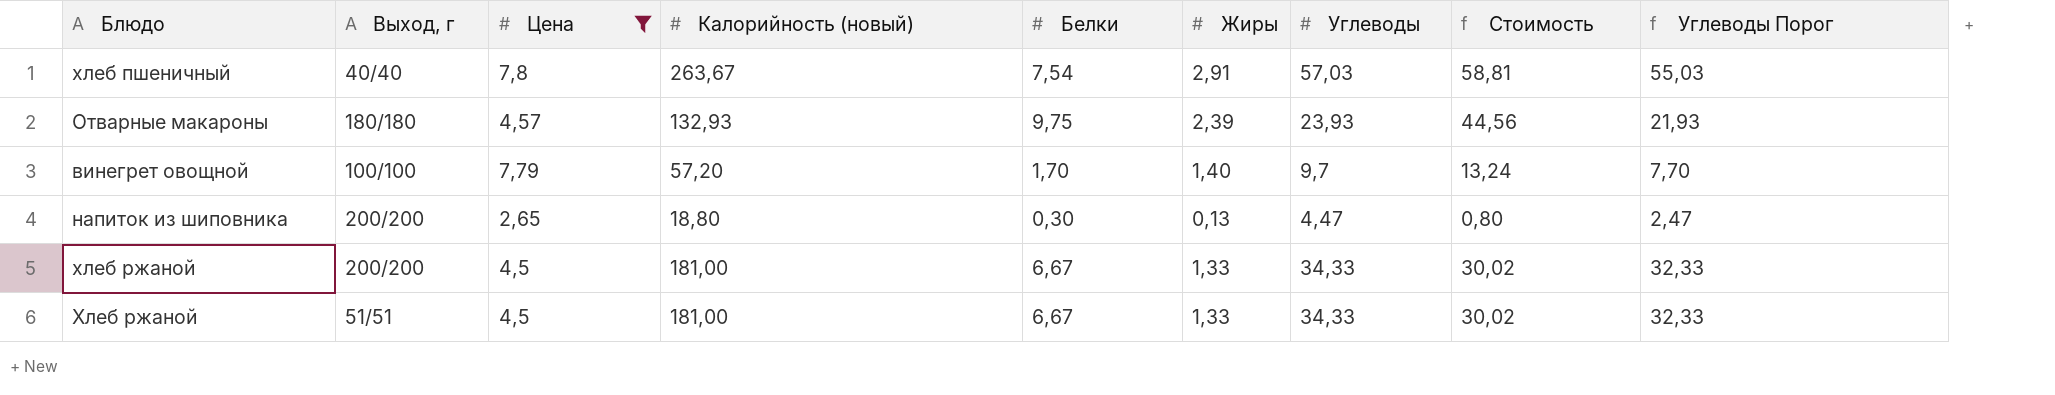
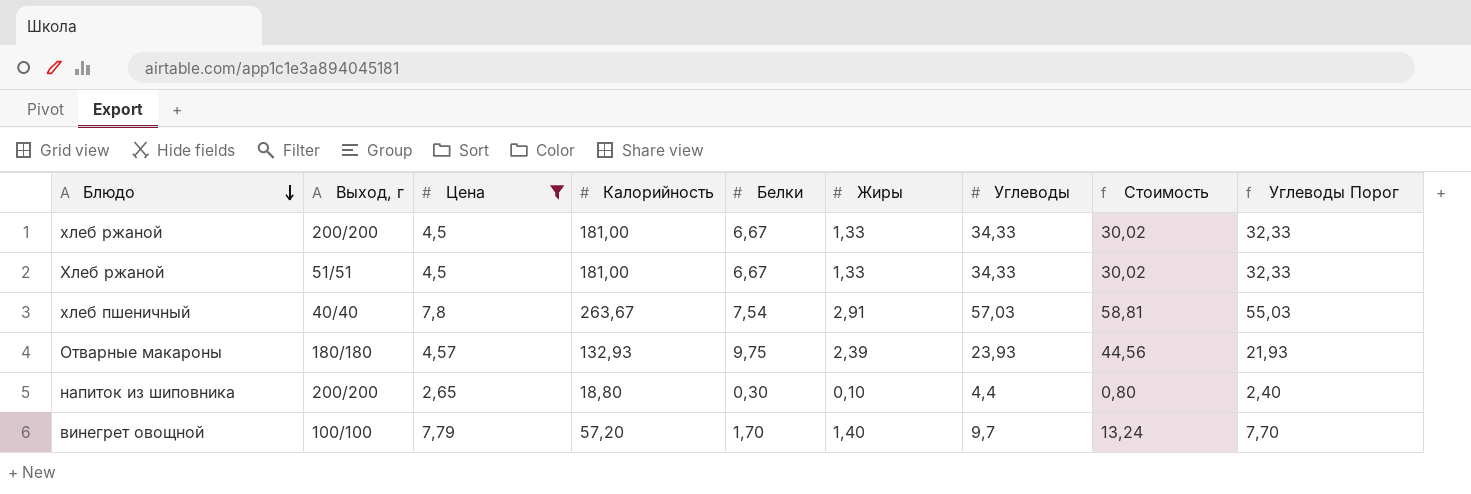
row order: none -> Блюдо descending
column name: Калорийность (новый) -> Калорийность
напиток из шиповника | Жиры: 0,13 -> 0,10
напиток из шиповника | Углеводы: 4,47 -> 4,4
напиток из шиповника | Углеводы Порог: 2,47 -> 2,40

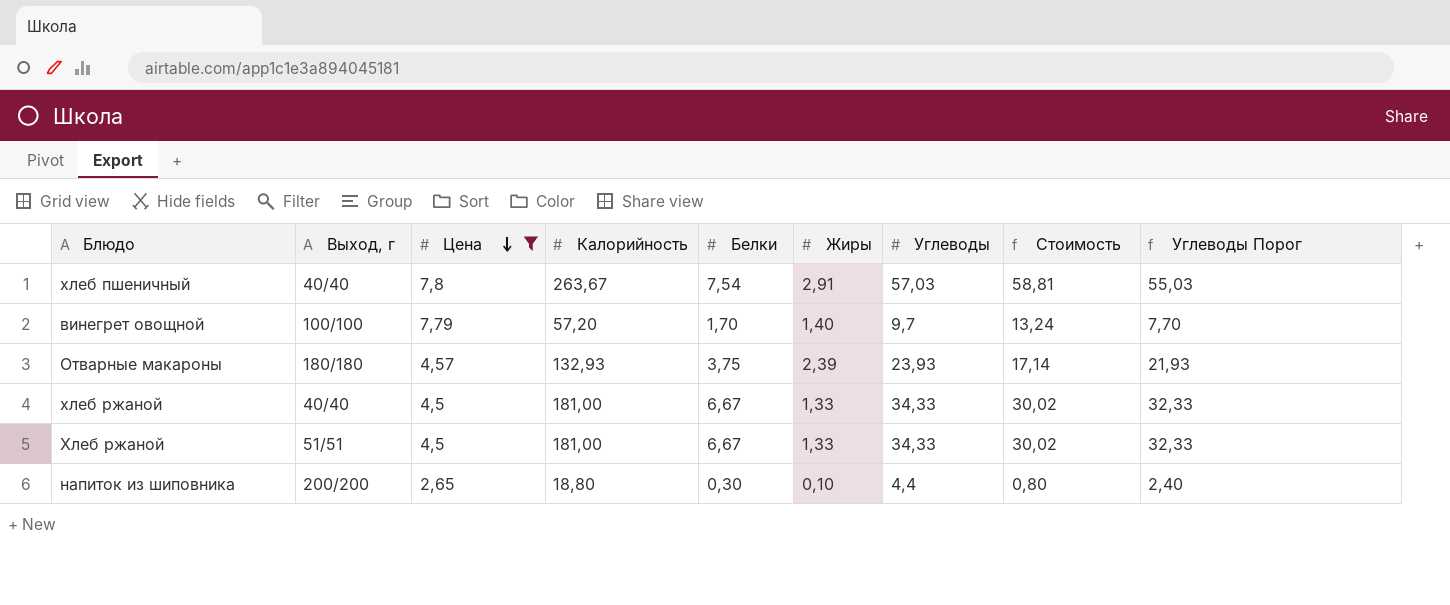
row order: Блюдо descending -> Цена descending
Отварные макароны | Белки: 9,75 -> 3,75
Отварные макароны | Стоимость: 44,56 -> 17,14
хлеб ржаной | Выход, г: 200/200 -> 40/40

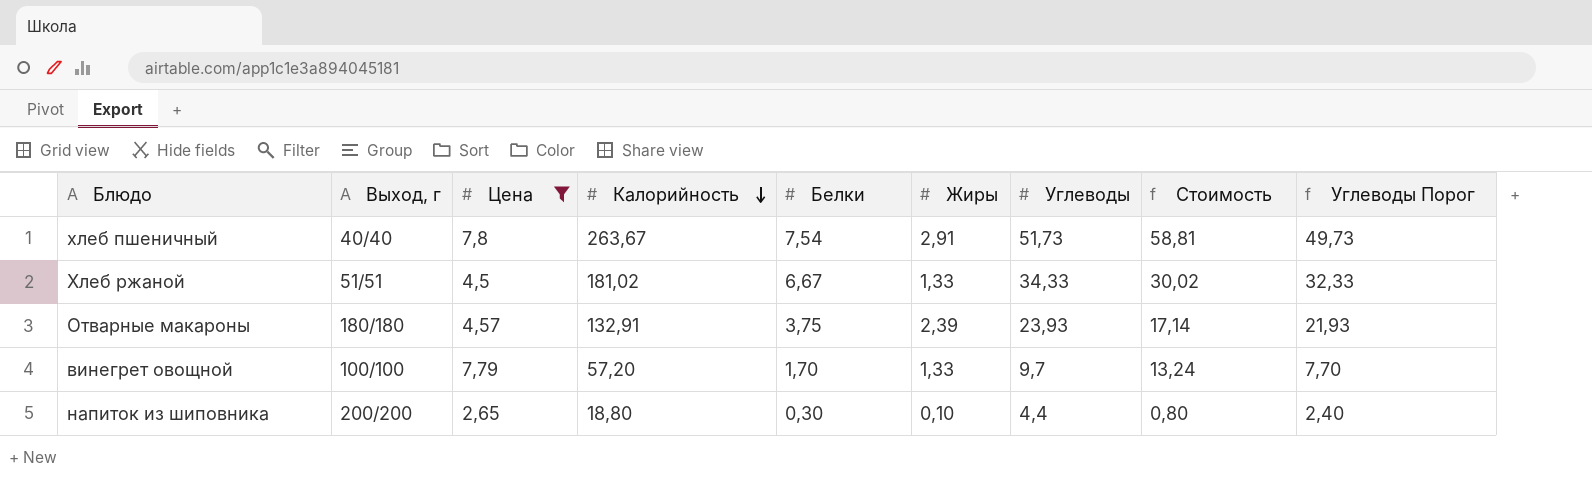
row order: Цена descending -> Калорийность descending
row хлеб ржаной: 40/40 | 4,5 | 181,00 | 6,67 | 1,33 | 34,33 | 30,02 | 32,33 -> none
хлеб пшеничный | Углеводы: 57,03 -> 51,73
хлеб пшеничный | Углеводы Порог: 55,03 -> 49,73
Хлеб ржаной | Калорийность: 181,00 -> 181,02
Отварные макароны | Калорийность: 132,93 -> 132,91
винегрет овощной | Жиры: 1,40 -> 1,33

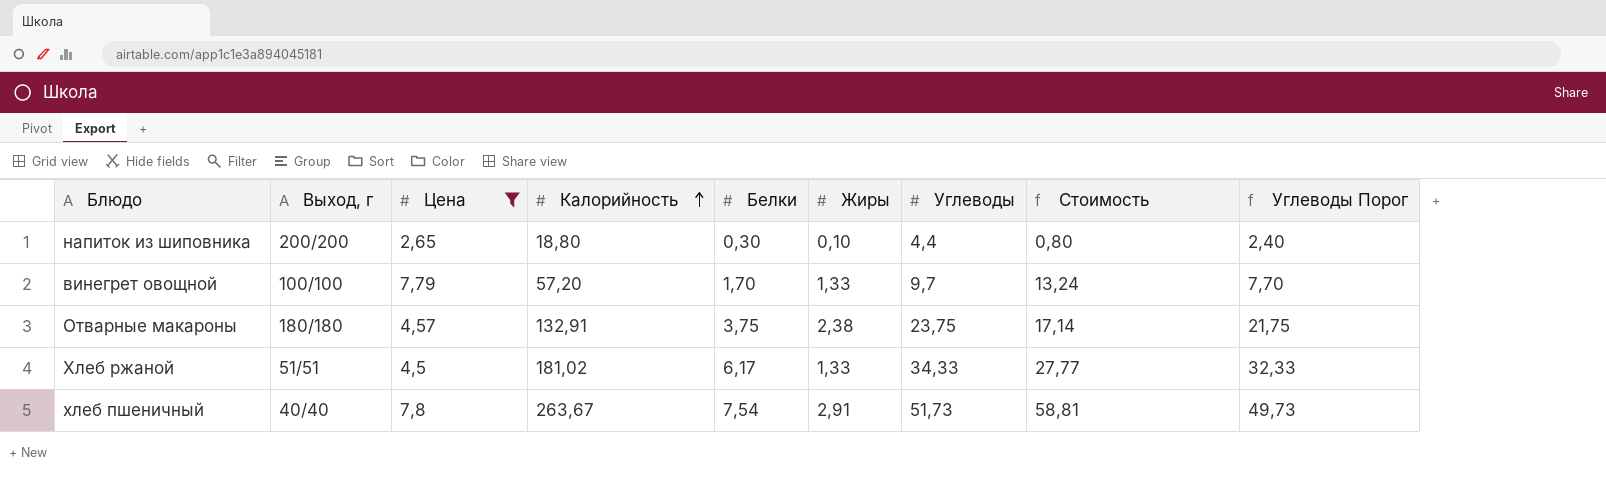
row order: Калорийность descending -> Калорийность ascending
Отварные макароны | Жиры: 2,39 -> 2,38
Отварные макароны | Углеводы: 23,93 -> 23,75
Отварные макароны | Углеводы Порог: 21,93 -> 21,75
Хлеб ржаной | Белки: 6,67 -> 6,17
Хлеб ржаной | Стоимость: 30,02 -> 27,77

